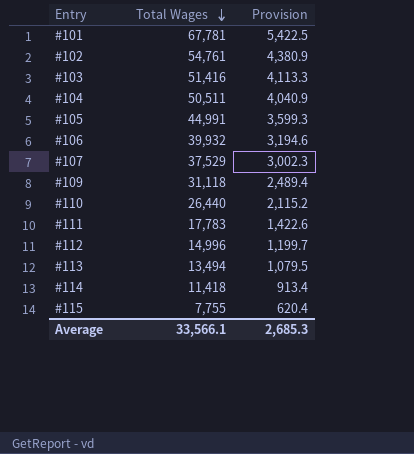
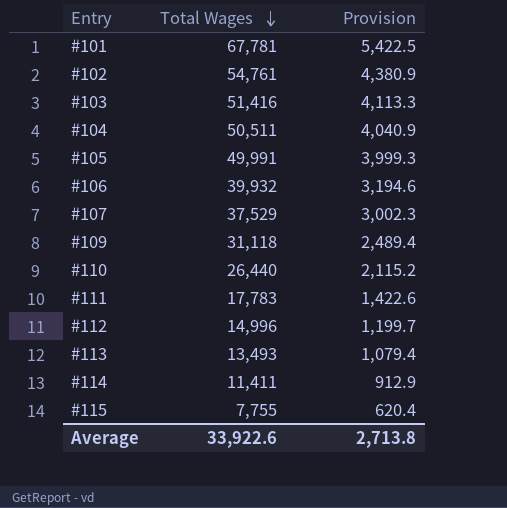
#105 | Total Wages: 44,991 -> 49,991
#105 | Provision: 3,599.3 -> 3,999.3
#113 | Total Wages: 13,494 -> 13,493
#113 | Provision: 1,079.5 -> 1,079.4
#114 | Total Wages: 11,418 -> 11,411
#114 | Provision: 913.4 -> 912.9
Average | Total Wages: 33,566.1 -> 33,922.6
Average | Provision: 2,685.3 -> 2,713.8

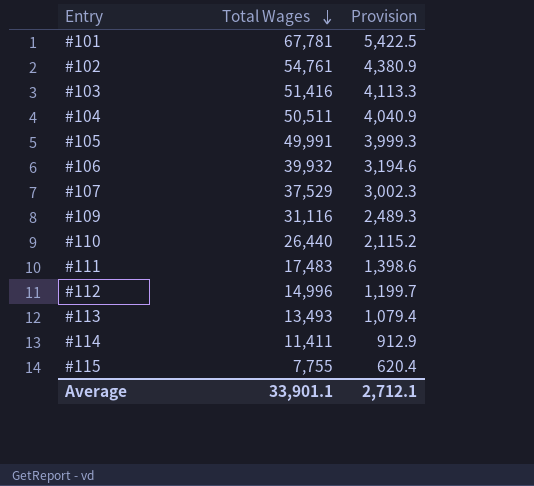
#109 | Total Wages: 31,118 -> 31,116
#109 | Provision: 2,489.4 -> 2,489.3
#111 | Total Wages: 17,783 -> 17,483
#111 | Provision: 1,422.6 -> 1,398.6
Average | Total Wages: 33,922.6 -> 33,901.1
Average | Provision: 2,713.8 -> 2,712.1

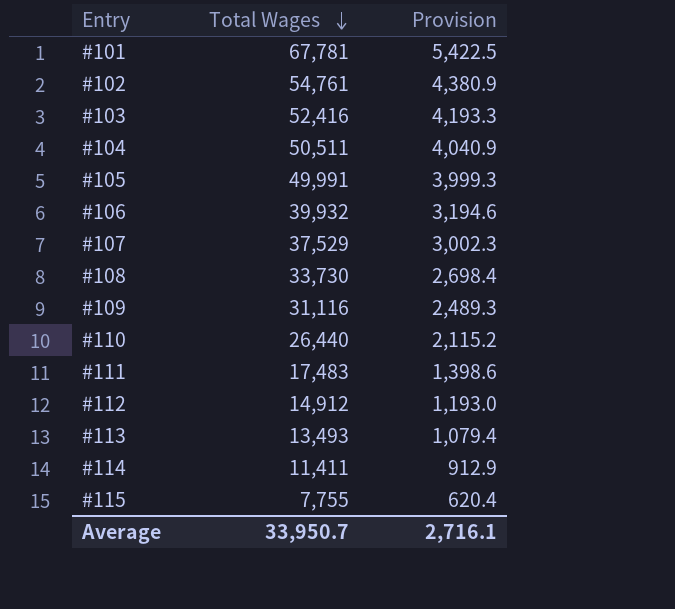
#103 | Total Wages: 51,416 -> 52,416
#103 | Provision: 4,113.3 -> 4,193.3
row #108: none -> 33,730 | 2,698.4
#112 | Total Wages: 14,996 -> 14,912
#112 | Provision: 1,199.7 -> 1,193.0
Average | Total Wages: 33,901.1 -> 33,950.7
Average | Provision: 2,712.1 -> 2,716.1

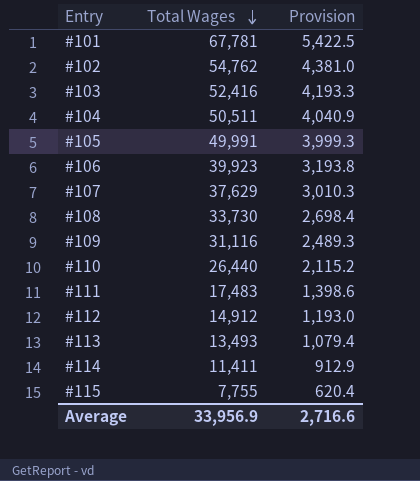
#102 | Total Wages: 54,761 -> 54,762
#102 | Provision: 4,380.9 -> 4,381.0
#106 | Total Wages: 39,932 -> 39,923
#106 | Provision: 3,194.6 -> 3,193.8
#107 | Total Wages: 37,529 -> 37,629
#107 | Provision: 3,002.3 -> 3,010.3
Average | Total Wages: 33,950.7 -> 33,956.9
Average | Provision: 2,716.1 -> 2,716.6

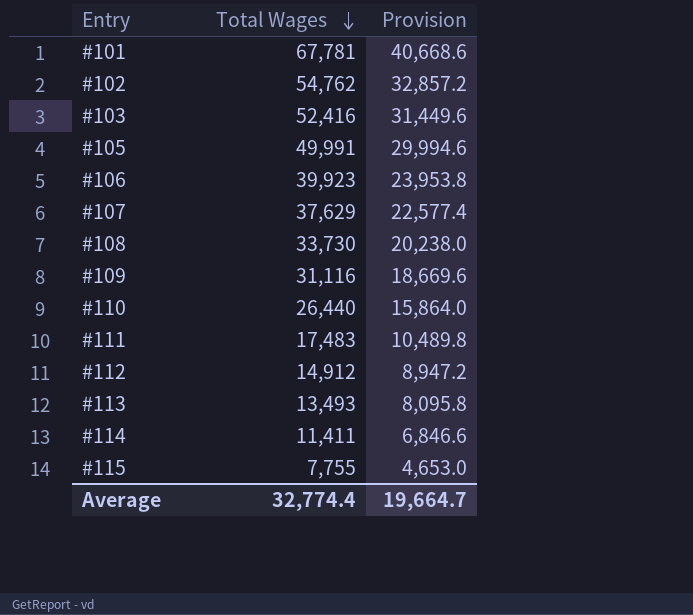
column Provision | formula: [Total Wages] * 0.08 -> [Total Wages] * 0.6
row #104: 50,511 | 4,040.9 -> none
Average | Total Wages: 33,956.9 -> 32,774.4
Average | Provision: 2,716.6 -> 19,664.7

